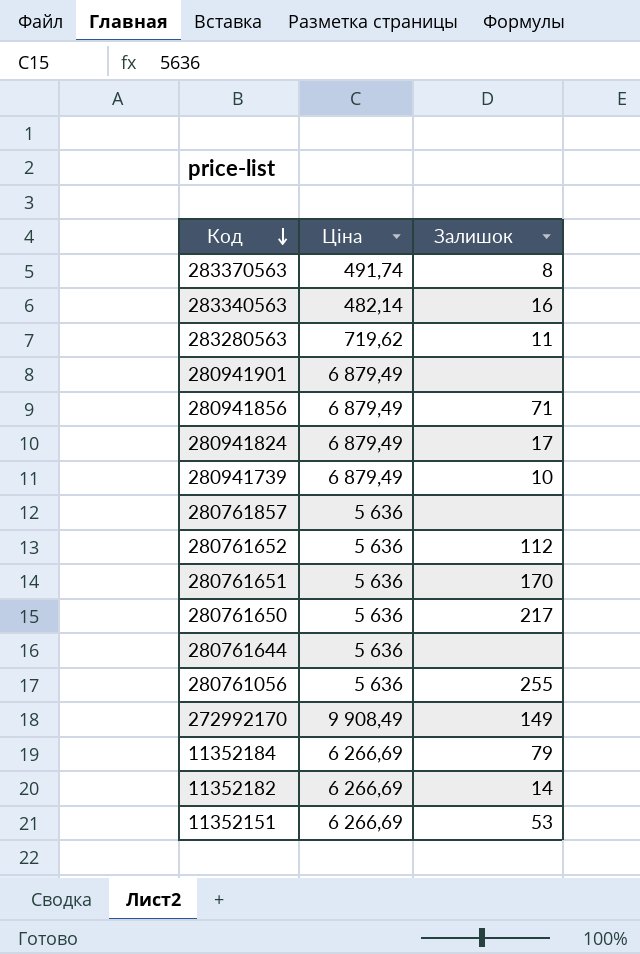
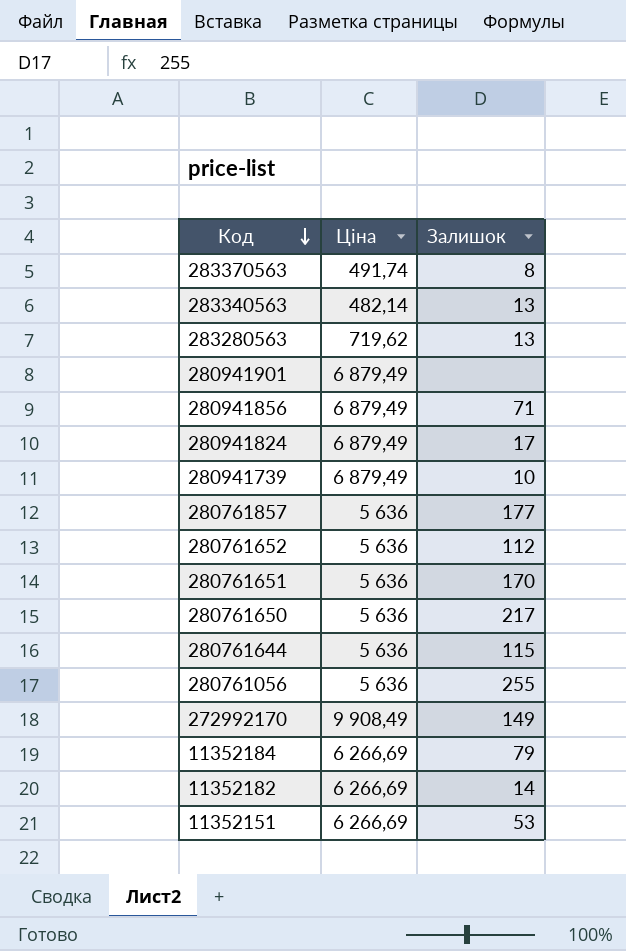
283340563 | Залишок: 16 -> 13
283280563 | Залишок: 11 -> 13
280761857 | Залишок: none -> 177
280761644 | Залишок: none -> 115

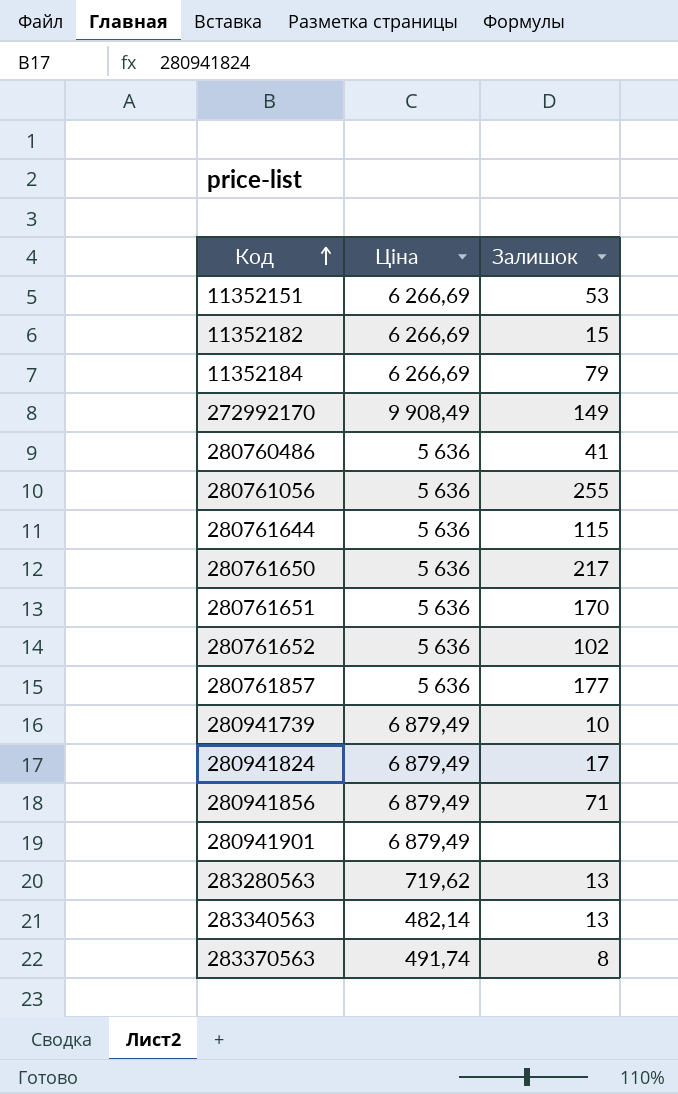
row order: Код descending -> Код ascending
11352182 | Залишок: 14 -> 15
row 280760486: none -> 5 636 | 41
280761652 | Залишок: 112 -> 102

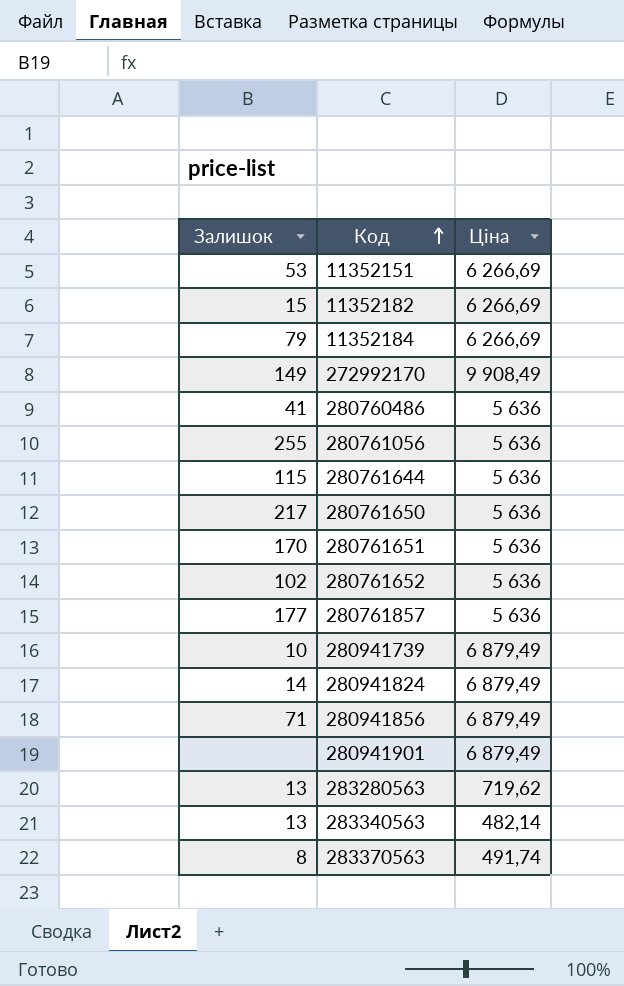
column Залишок | position: 3 -> 1
280941824 | Залишок: 17 -> 14

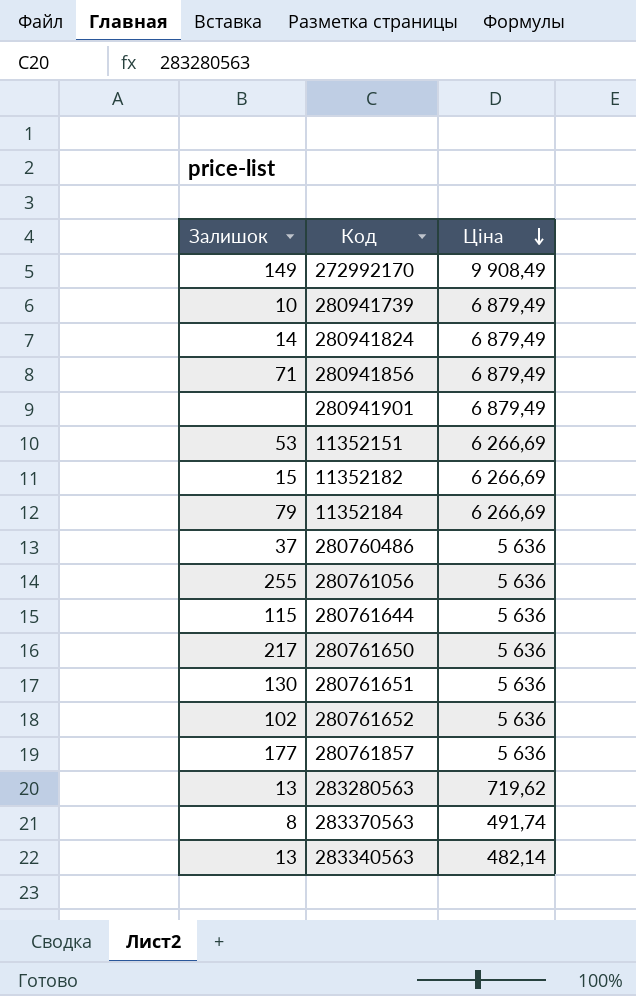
row order: Код ascending -> Ціна descending
280760486 | Залишок: 41 -> 37
280761651 | Залишок: 170 -> 130

